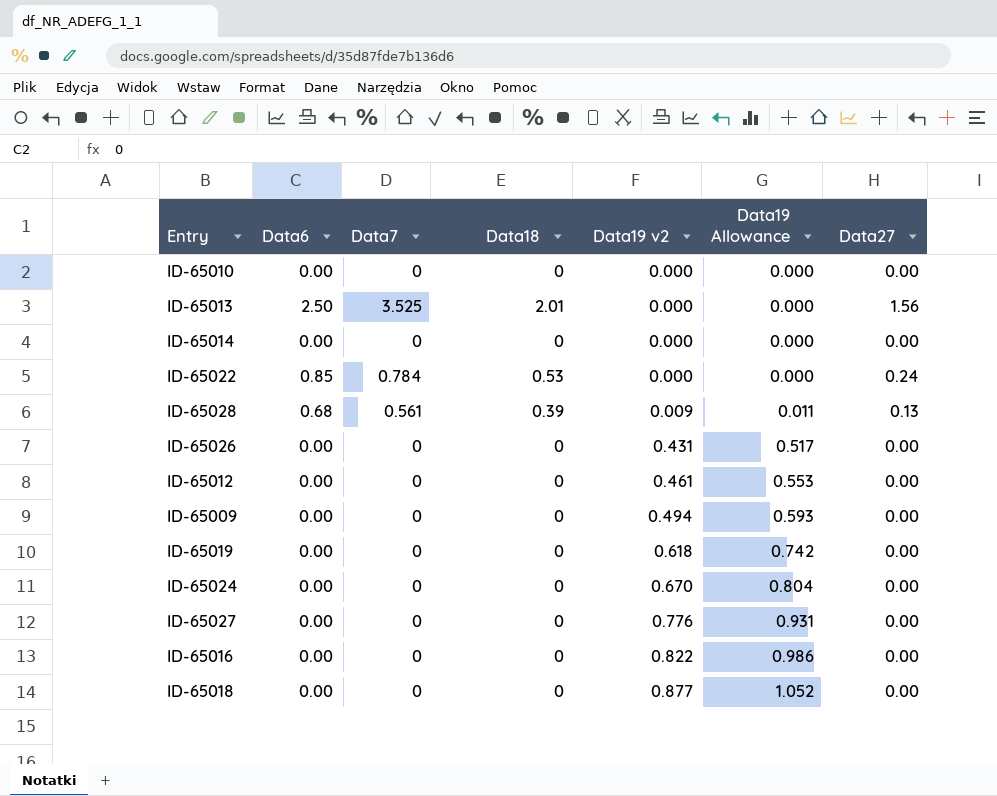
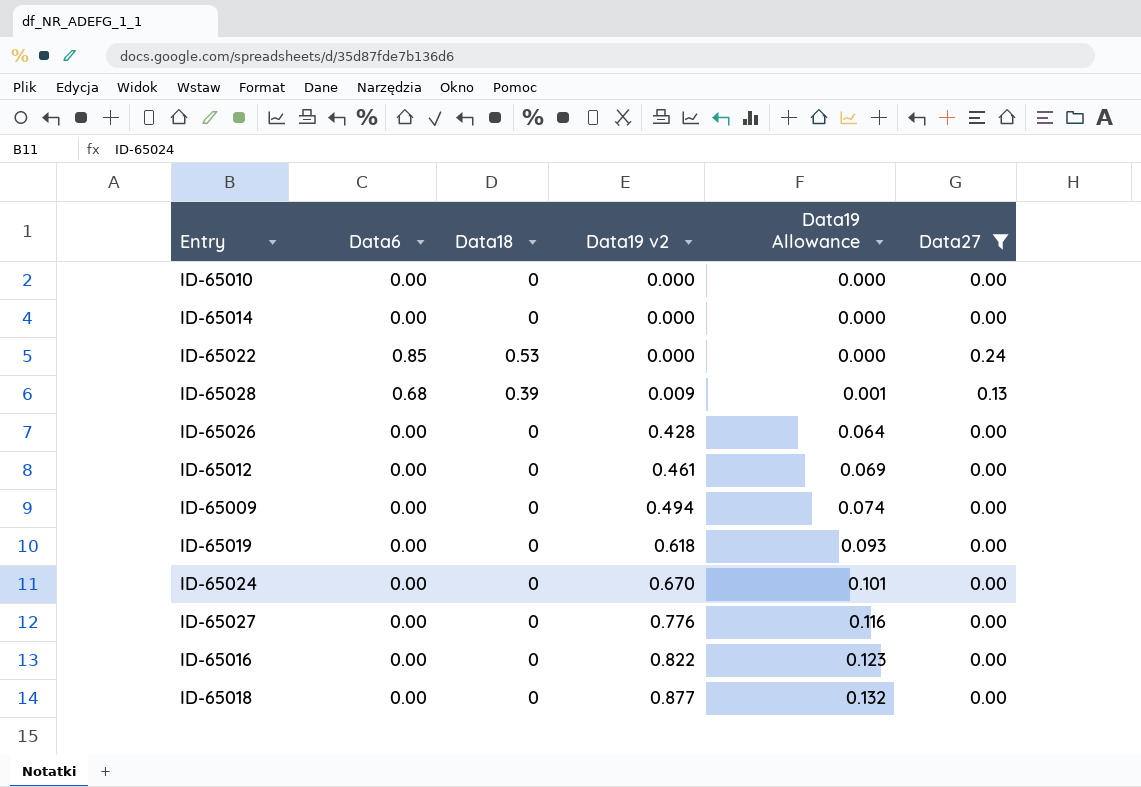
filter: none -> Data27 != 1.56
column Data7 | position: 3 -> none
column Data19 Allowance | formula: [Data19 v2] * 1.2 -> [Data19 v2] * 0.15
ID-65026 | Data19 v2: 0.431 -> 0.428

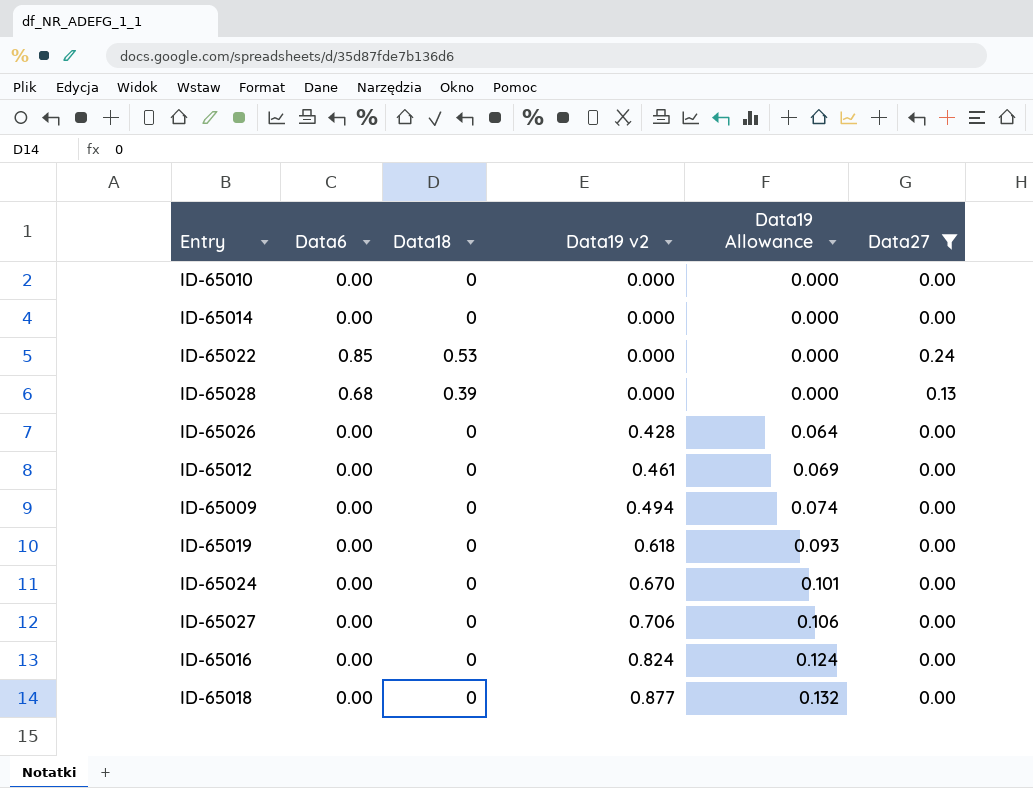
ID-65028 | Data19 v2: 0.009 -> 0.000
ID-65028 | Data19 Allowance: 0.001 -> 0.000
ID-65027 | Data19 v2: 0.776 -> 0.706
ID-65027 | Data19 Allowance: 0.116 -> 0.106
ID-65016 | Data19 v2: 0.822 -> 0.824
ID-65016 | Data19 Allowance: 0.123 -> 0.124

